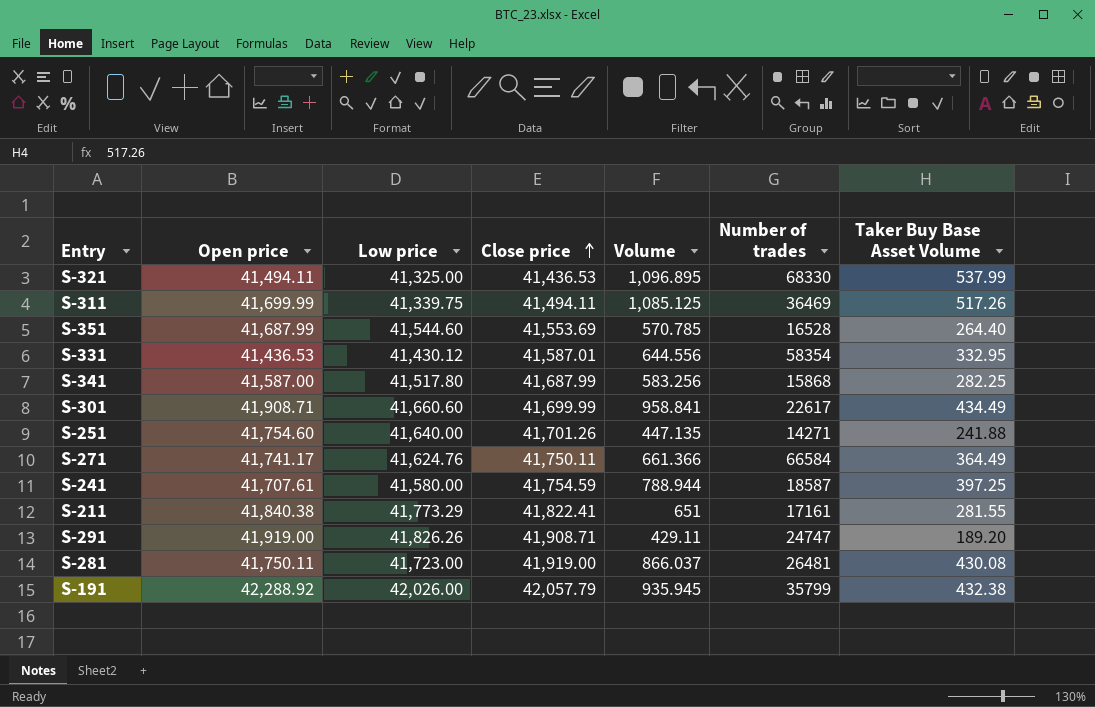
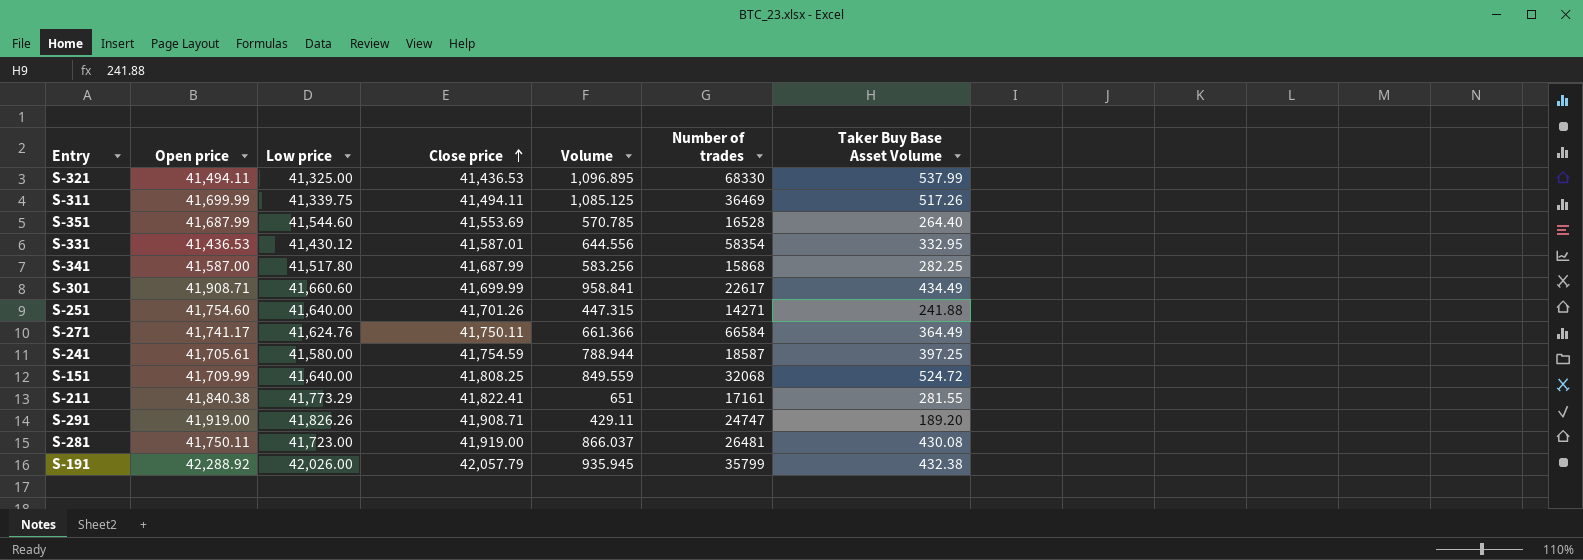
S-251 | Volume: 447.135 -> 447.315
S-241 | Open price: 41,707.61 -> 41,705.61
row S-151: none -> 41,709.99 | 41,640.00 | 41,808.25 | 849.559 | 32068 | 524.72

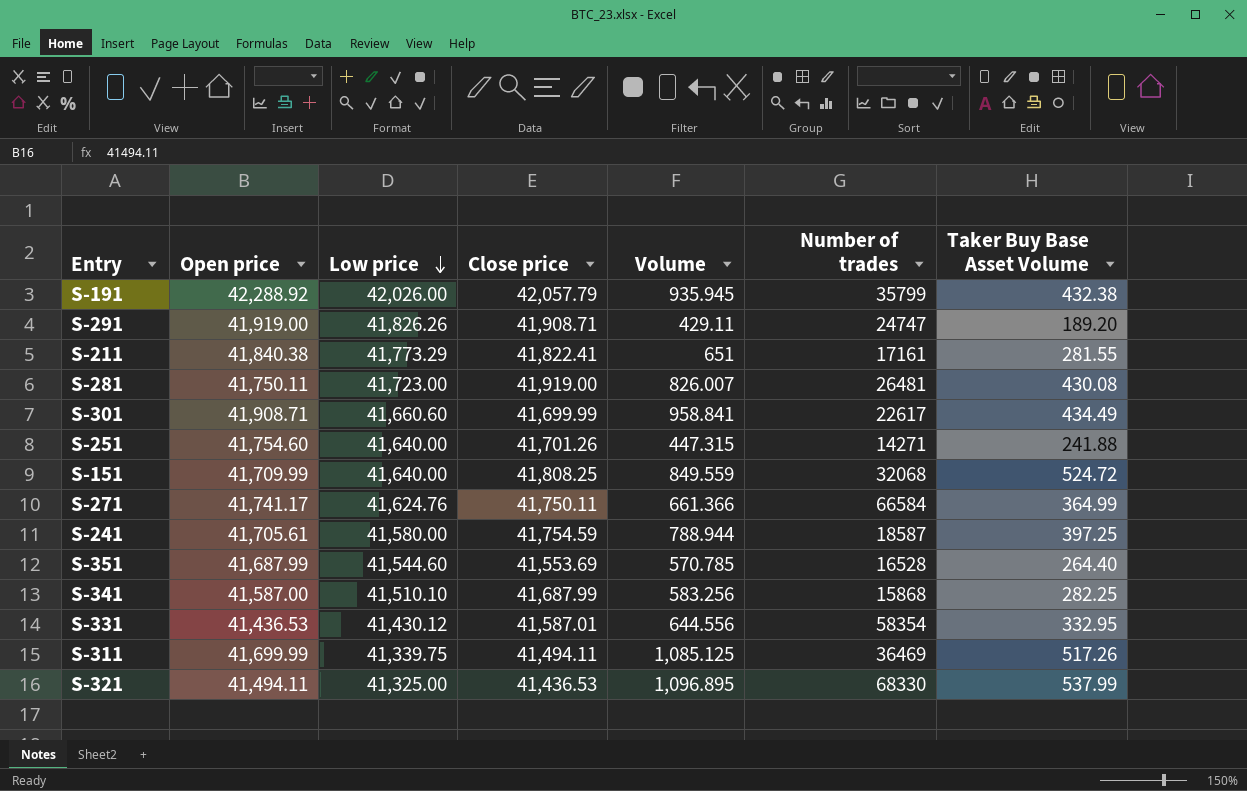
row order: Close price ascending -> Low price descending
S-281 | Volume: 866.037 -> 826.007
S-271 | Taker Buy Base Asset Volume: 364.49 -> 364.99
S-341 | Low price: 41,517.80 -> 41,510.10

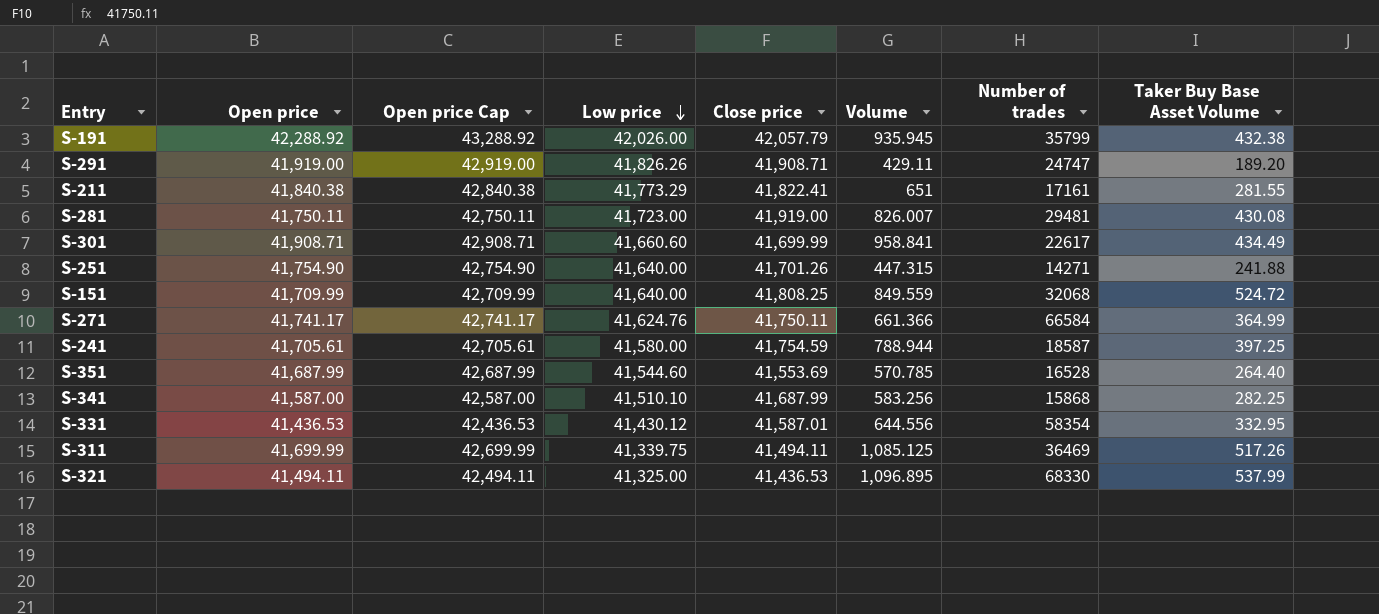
column Open price Cap | formula: none -> [Open price] + 1000
S-281 | Number of trades: 26481 -> 29481
S-251 | Open price: 41,754.60 -> 41,754.90

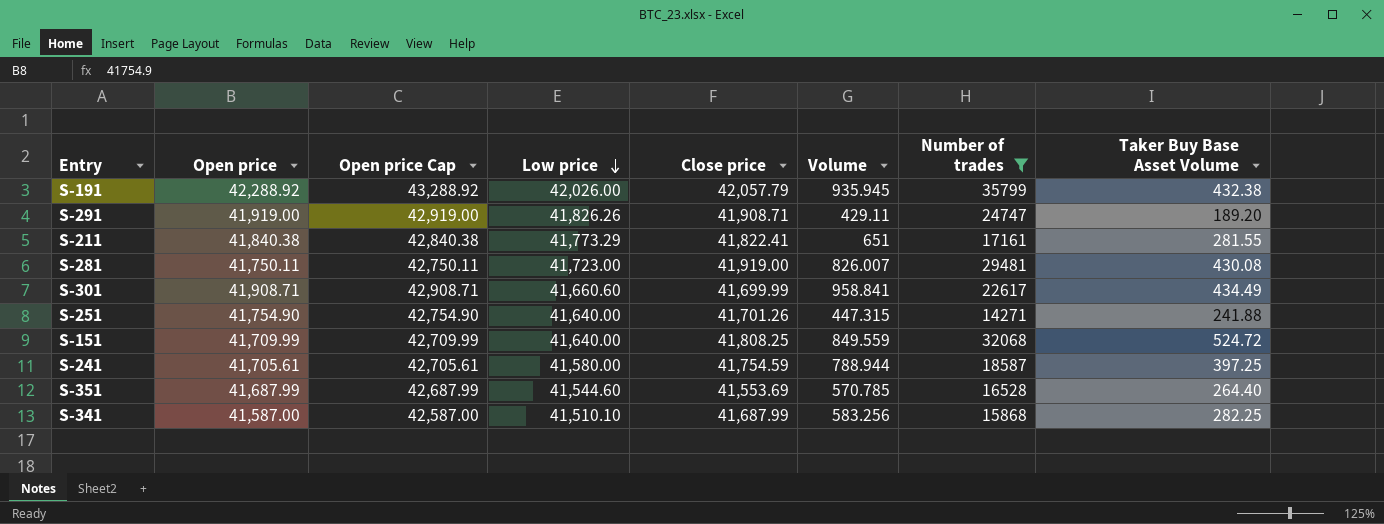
filter: none -> Number of trades <= 35799

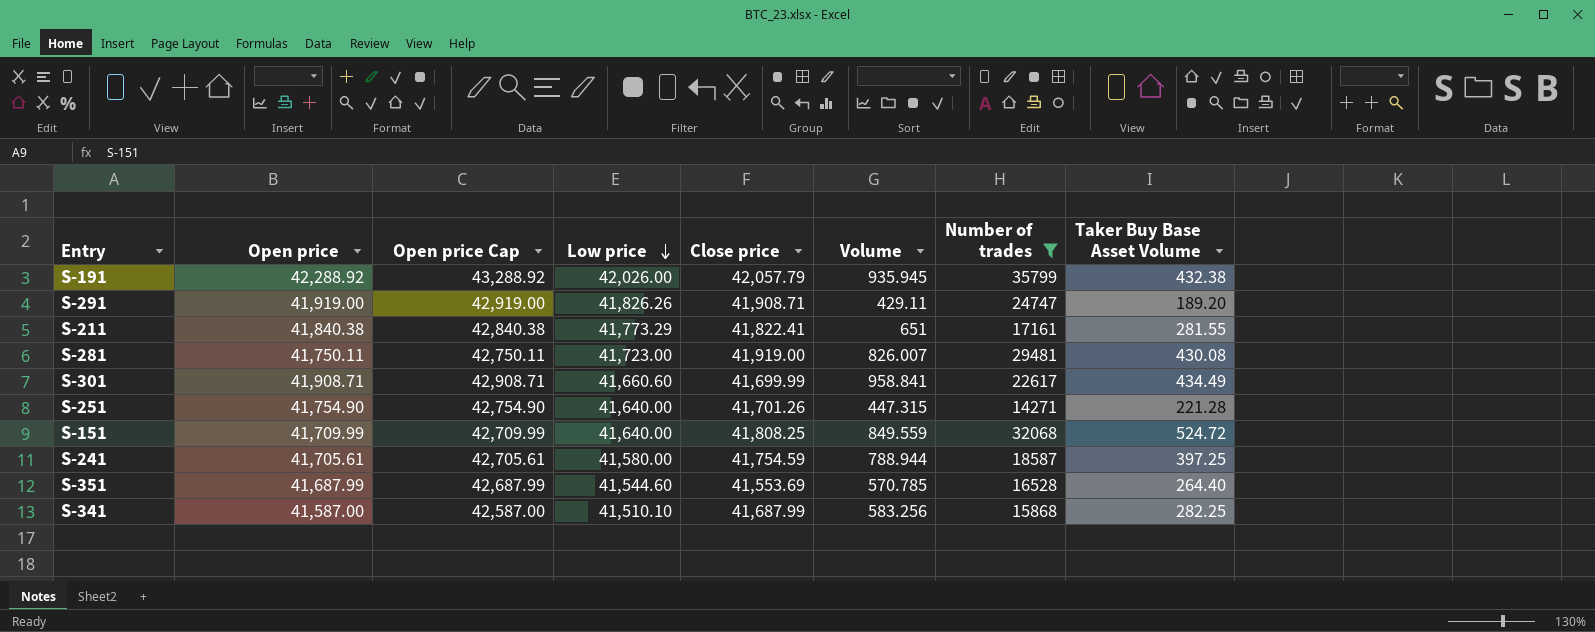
S-251 | Taker Buy Base Asset Volume: 241.88 -> 221.28

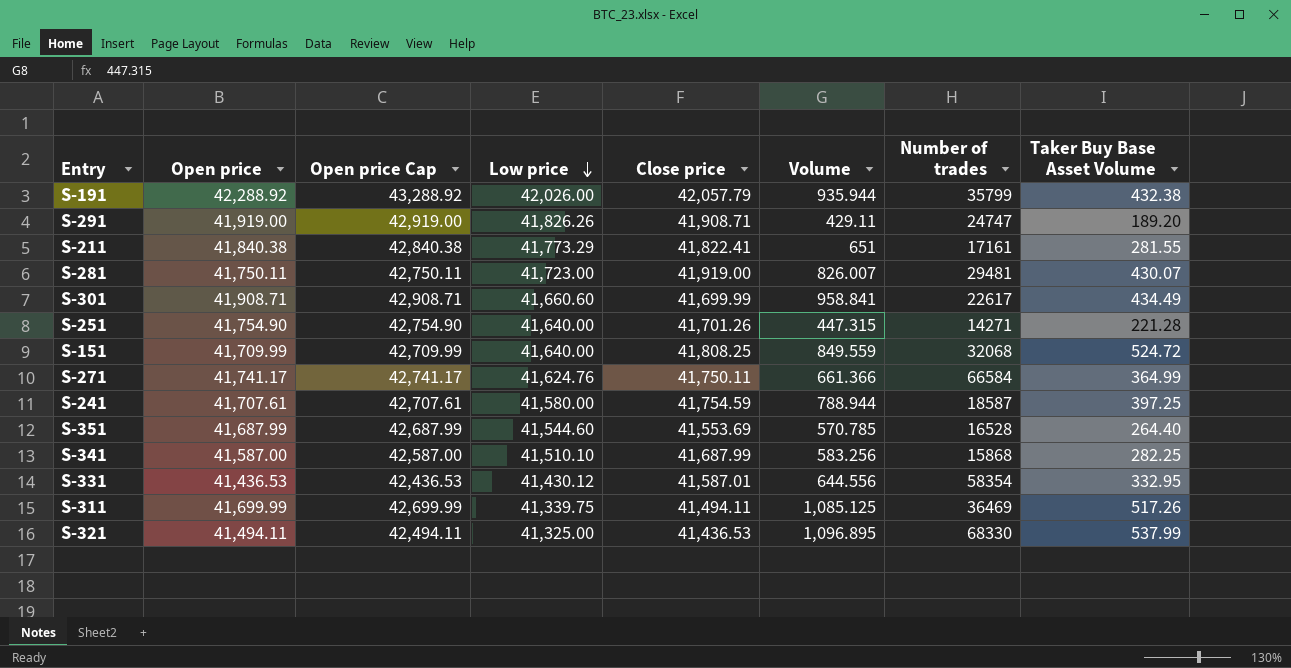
filter: Number of trades <= 35799 -> none
S-191 | Volume: 935.945 -> 935.944
S-281 | Taker Buy Base Asset Volume: 430.08 -> 430.07
S-241 | Open price: 41,705.61 -> 41,707.61
S-241 | Open price Cap: 42,705.61 -> 42,707.61

